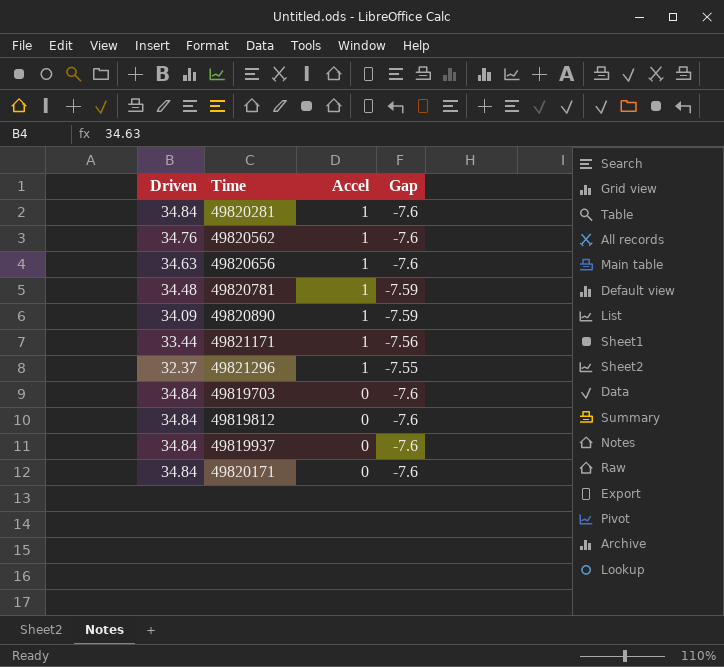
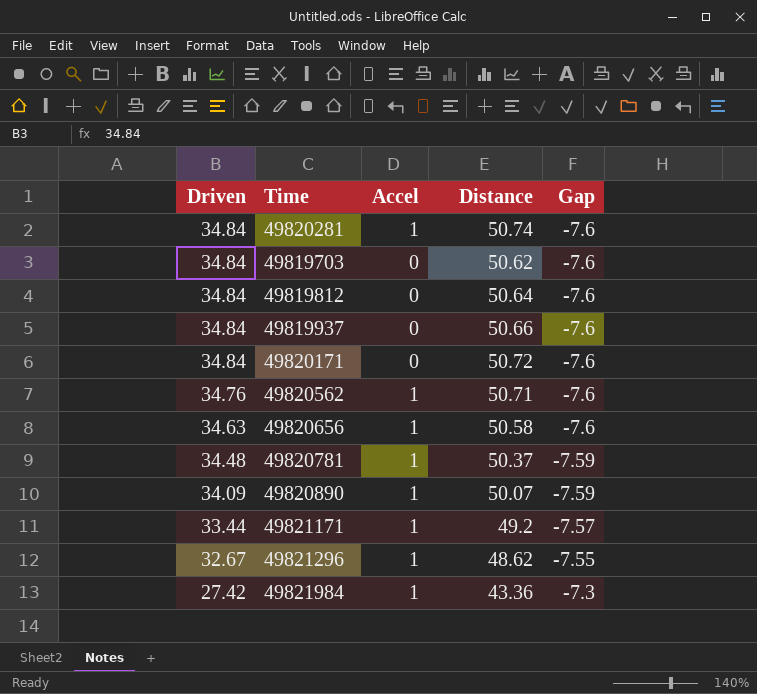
row order: Accel descending -> Driven descending
column Distance | position: none -> 4
49821171 | Gap: -7.56 -> -7.57
49821296 | Driven: 32.37 -> 32.67
row 49821984: none -> 27.42 | 1 | 43.36 | -7.3

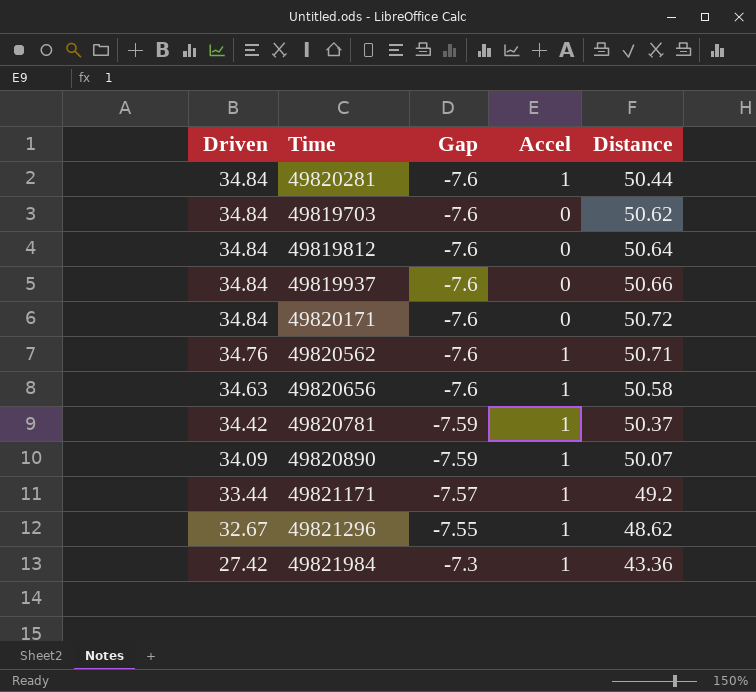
column Gap | position: 5 -> 3
49820281 | Distance: 50.74 -> 50.44
49820781 | Driven: 34.48 -> 34.42

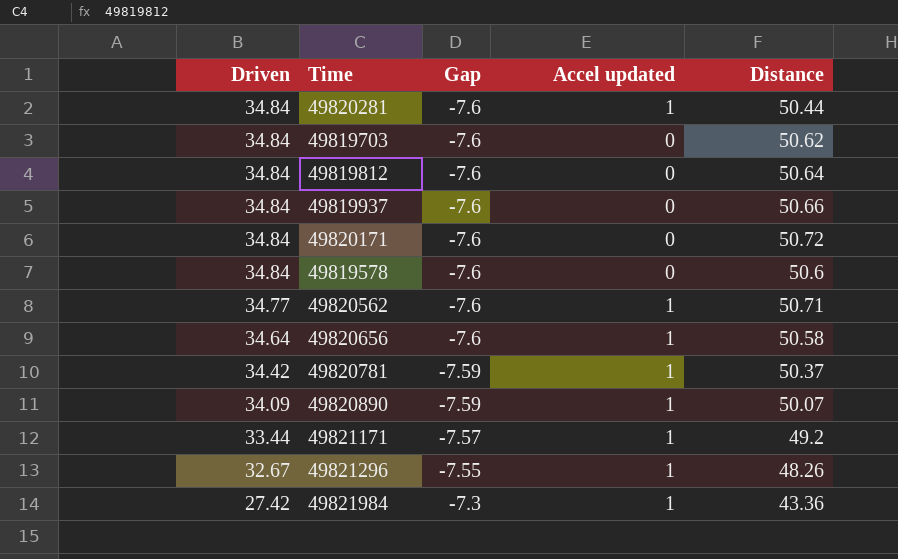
column name: Accel -> Accel updated
row 49819578: none -> 34.84 | -7.6 | 0 | 50.6
49820562 | Driven: 34.76 -> 34.77
49820656 | Driven: 34.63 -> 34.64
49821296 | Distance: 48.62 -> 48.26

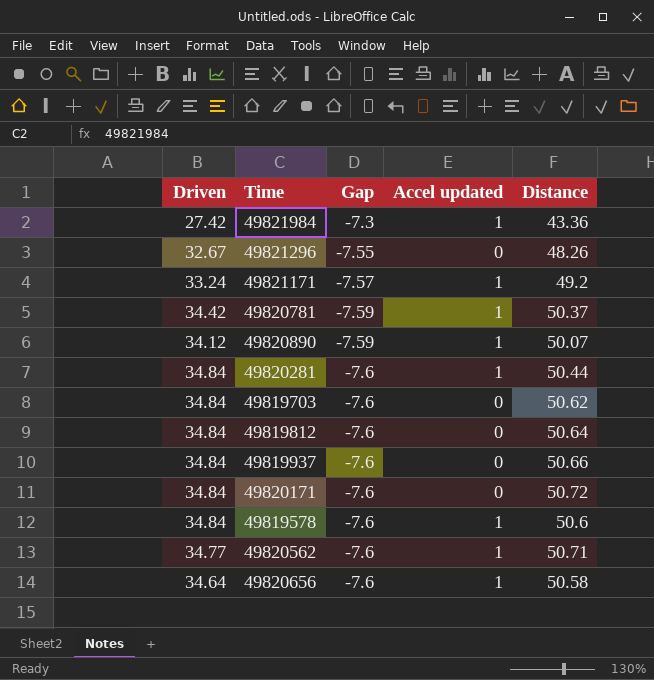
row order: Driven descending -> Gap descending
49821296 | Accel updated: 1 -> 0
49821171 | Driven: 33.44 -> 33.24
49820890 | Driven: 34.09 -> 34.12
49819578 | Accel updated: 0 -> 1

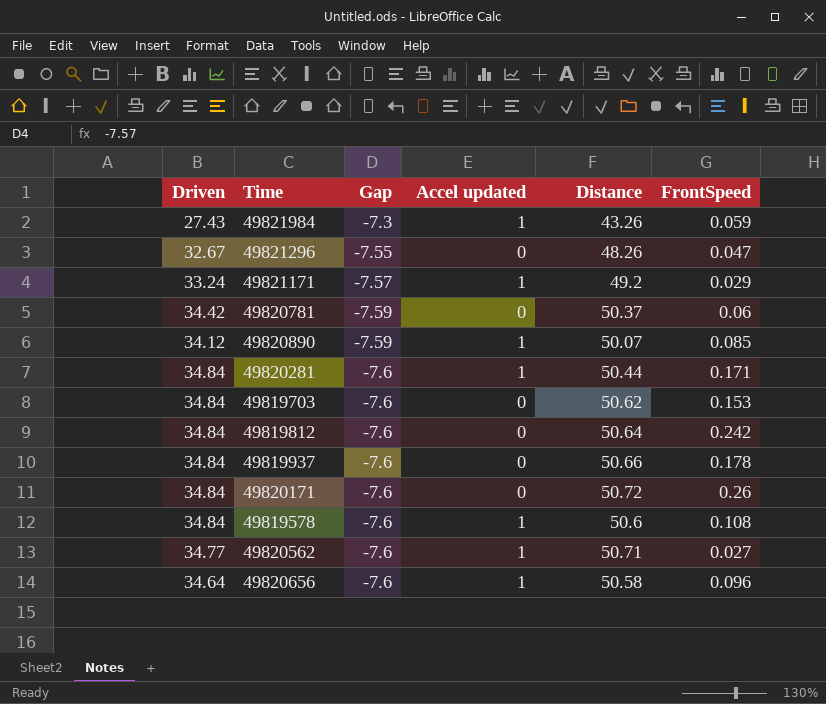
column FrontSpeed | position: none -> 6
49821984 | Driven: 27.42 -> 27.43
49821984 | Distance: 43.36 -> 43.26
49820781 | Accel updated: 1 -> 0

